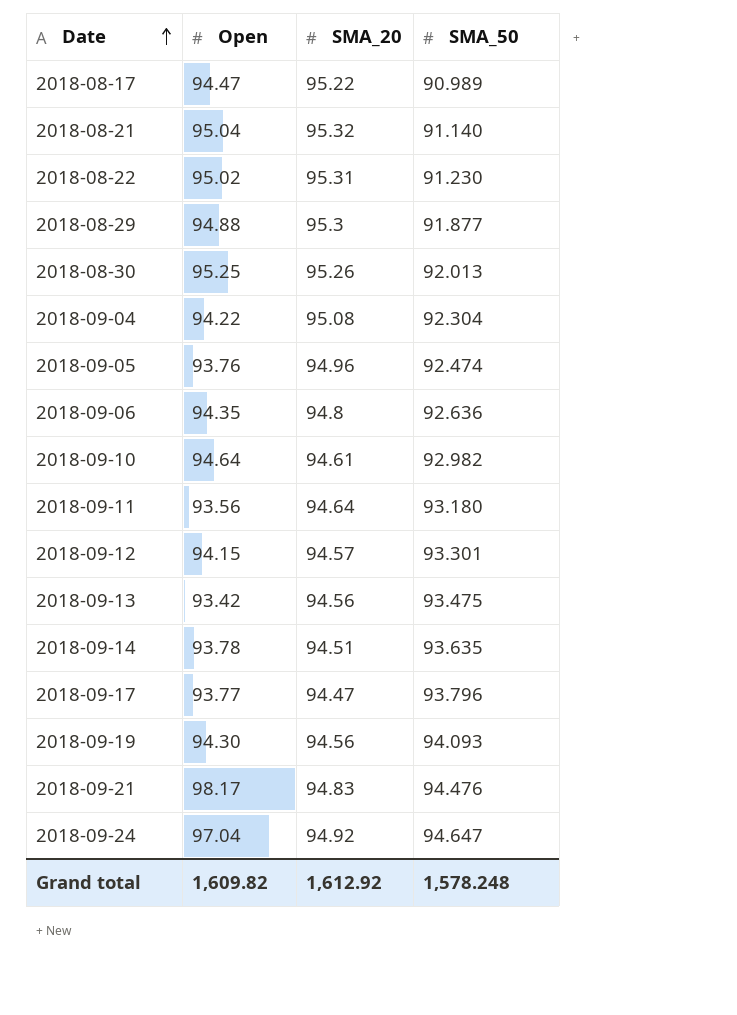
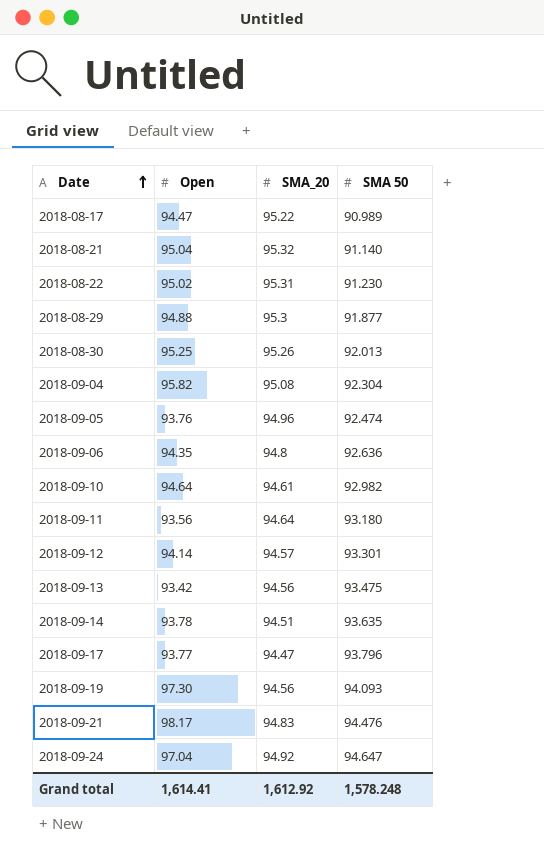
column name: SMA_50 -> SMA 50
2018-09-04 | Open: 94.22 -> 95.82
2018-09-12 | Open: 94.15 -> 94.14
2018-09-19 | Open: 94.30 -> 97.30
Grand total | Open: 1,609.82 -> 1,614.41

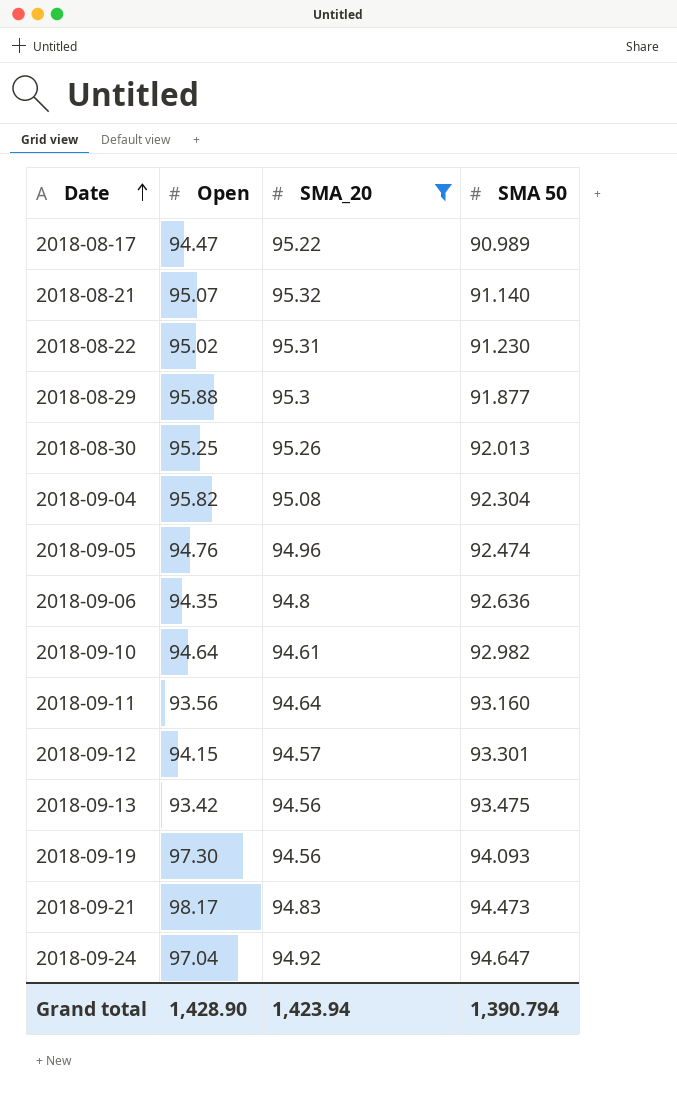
filter: none -> SMA_20 >= 94.56
2018-08-21 | Open: 95.04 -> 95.07
2018-08-29 | Open: 94.88 -> 95.88
2018-09-05 | Open: 93.76 -> 94.76
2018-09-11 | SMA 50: 93.180 -> 93.160
2018-09-12 | Open: 94.14 -> 94.15
2018-09-21 | SMA 50: 94.476 -> 94.473
Grand total | Open: 1,614.41 -> 1,428.90
Grand total | SMA_20: 1,612.92 -> 1,423.94
Grand total | SMA 50: 1,578.248 -> 1,390.794

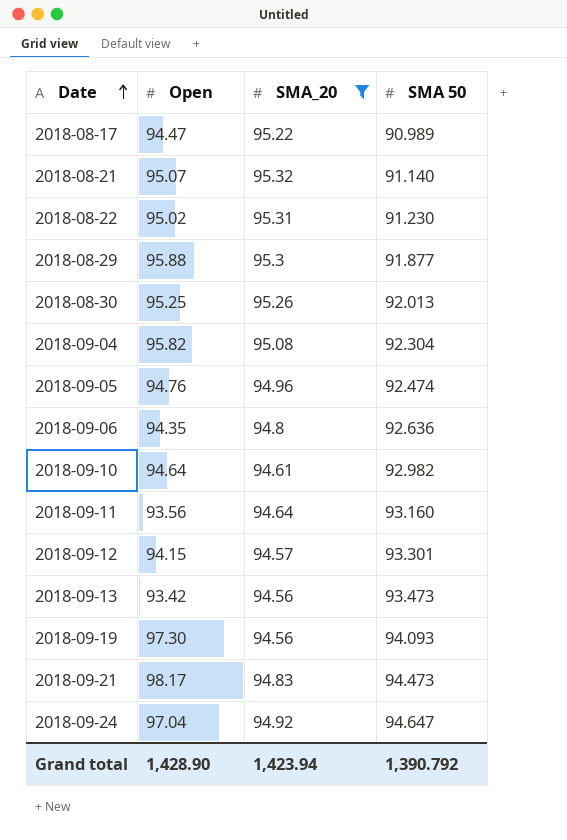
2018-09-13 | SMA 50: 93.475 -> 93.473
Grand total | SMA 50: 1,390.794 -> 1,390.792

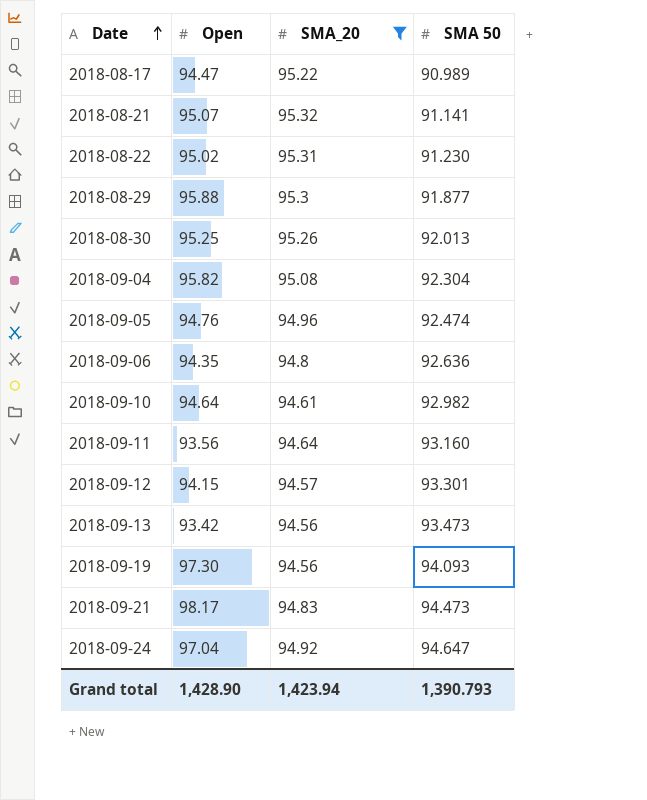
2018-08-21 | SMA 50: 91.140 -> 91.141
Grand total | SMA 50: 1,390.792 -> 1,390.793

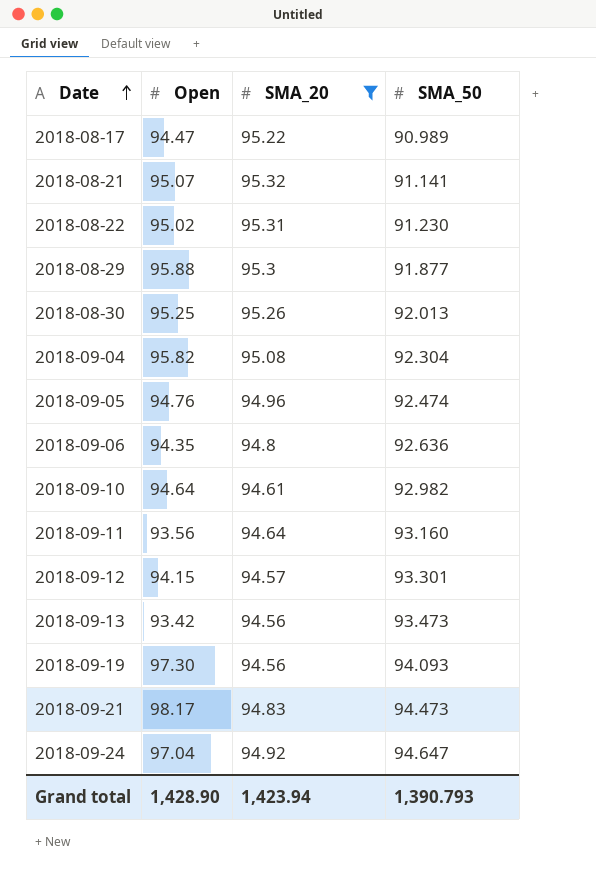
column name: SMA 50 -> SMA_50

